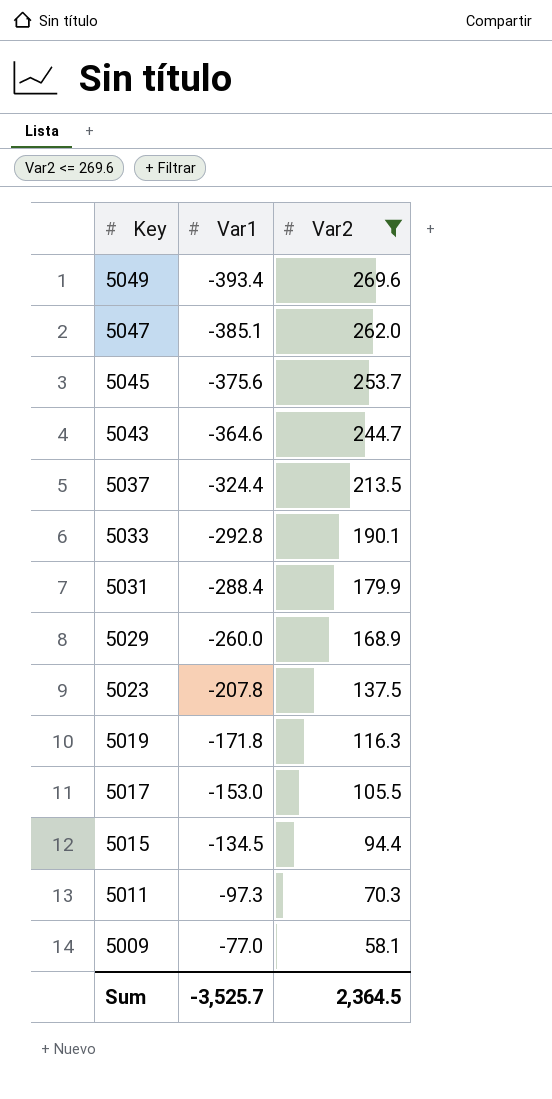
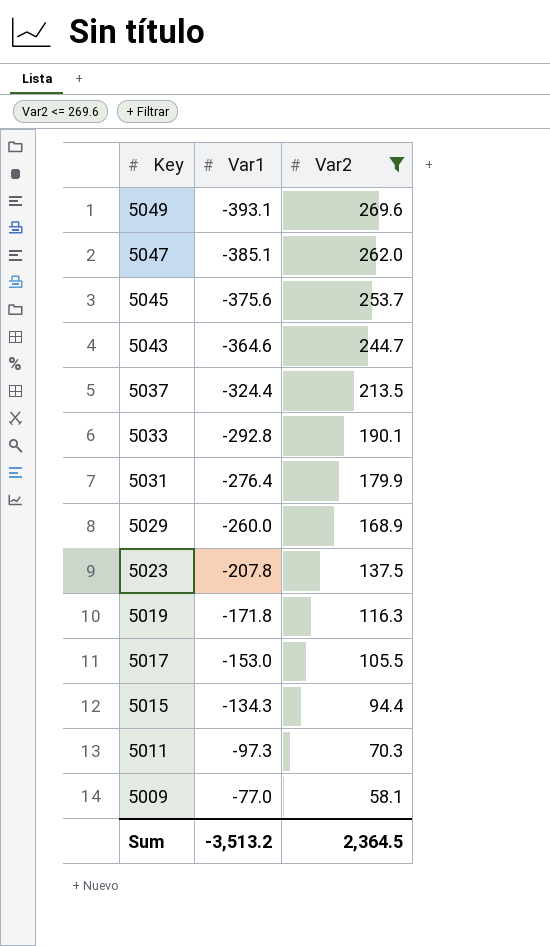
5049 | Var1: -393.4 -> -393.1
5031 | Var1: -288.4 -> -276.4
5015 | Var1: -134.5 -> -134.3
Sum | Var1: -3,525.7 -> -3,513.2

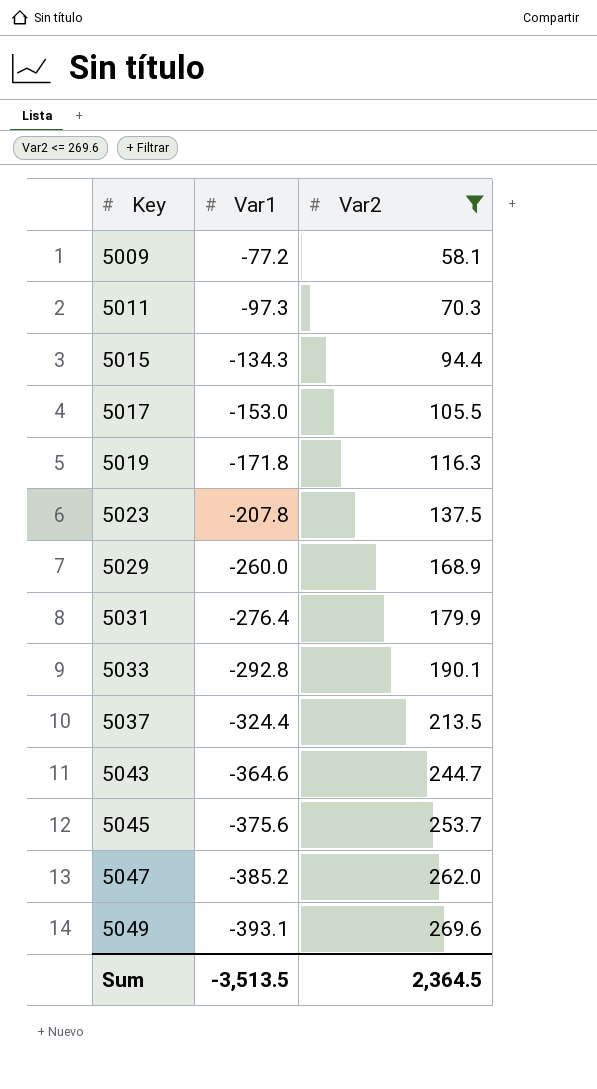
row order: Key descending -> Key ascending
5009 | Var1: -77.0 -> -77.2
5047 | Var1: -385.1 -> -385.2
Sum | Var1: -3,513.2 -> -3,513.5

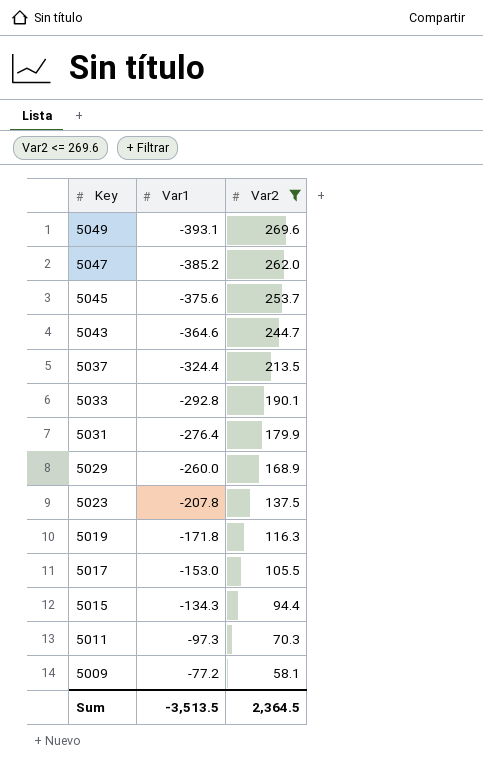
row order: Key ascending -> Key descending

